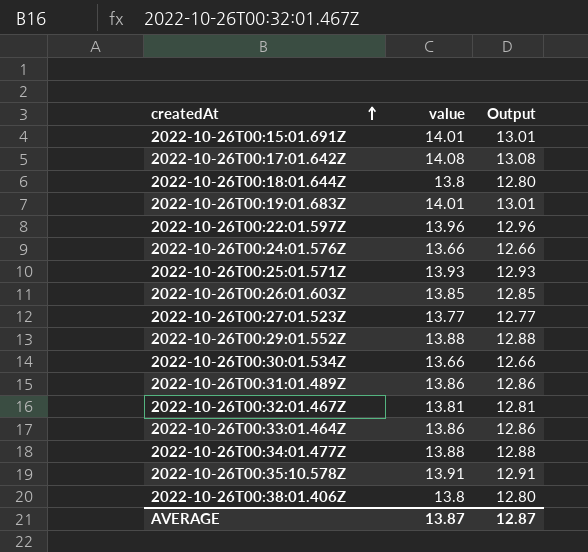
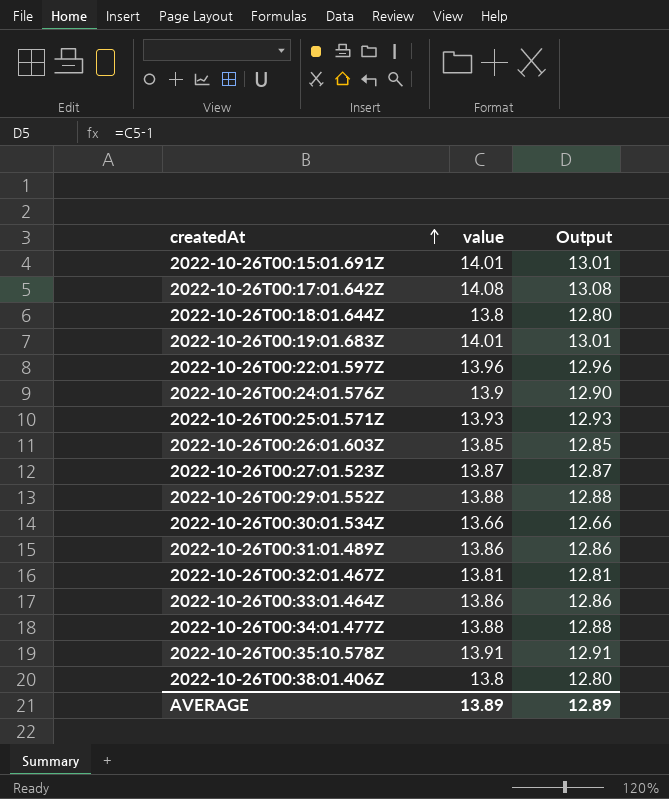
2022-10-26T00:24:01.576Z | value: 13.66 -> 13.9
2022-10-26T00:24:01.576Z | Output: 12.66 -> 12.90
2022-10-26T00:27:01.523Z | value: 13.77 -> 13.87
2022-10-26T00:27:01.523Z | Output: 12.77 -> 12.87
AVERAGE | value: 13.87 -> 13.89
AVERAGE | Output: 12.87 -> 12.89

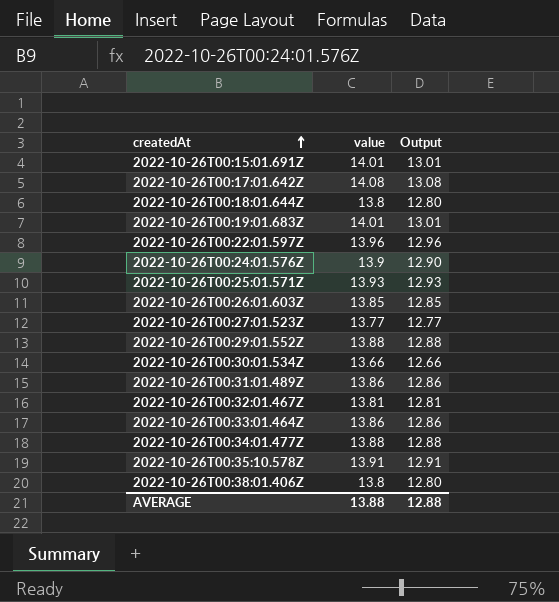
2022-10-26T00:27:01.523Z | value: 13.87 -> 13.77
2022-10-26T00:27:01.523Z | Output: 12.87 -> 12.77
AVERAGE | value: 13.89 -> 13.88
AVERAGE | Output: 12.89 -> 12.88

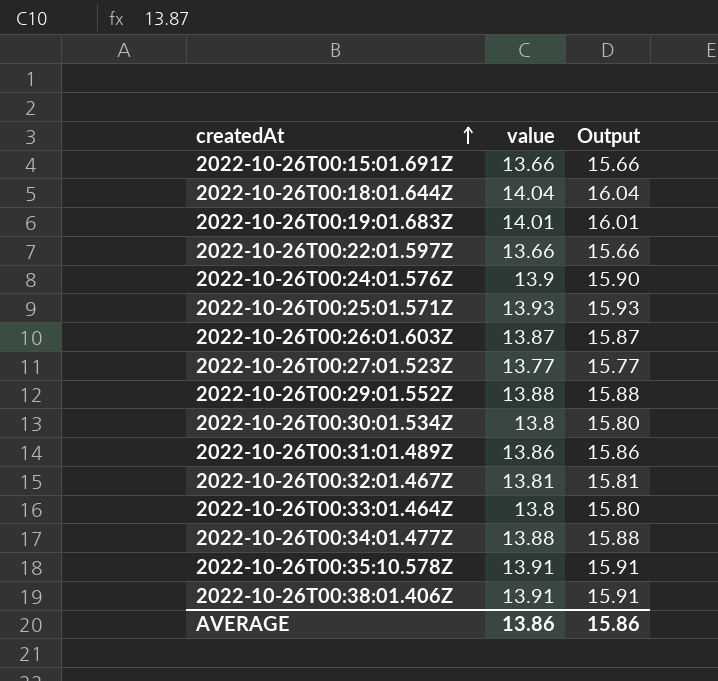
column Output | formula: [value] - 1 -> [value] + 2
row 2022-10-26T00:17:01.642Z: 14.08 | 13.08 -> none
2022-10-26T00:15:01.691Z | value: 14.01 -> 13.66
2022-10-26T00:18:01.644Z | value: 13.8 -> 14.04
2022-10-26T00:22:01.597Z | value: 13.96 -> 13.66
2022-10-26T00:26:01.603Z | value: 13.85 -> 13.87
2022-10-26T00:30:01.534Z | value: 13.66 -> 13.8
2022-10-26T00:33:01.464Z | value: 13.86 -> 13.8
2022-10-26T00:38:01.406Z | value: 13.8 -> 13.91
AVERAGE | value: 13.88 -> 13.86
AVERAGE | Output: 12.88 -> 15.86

